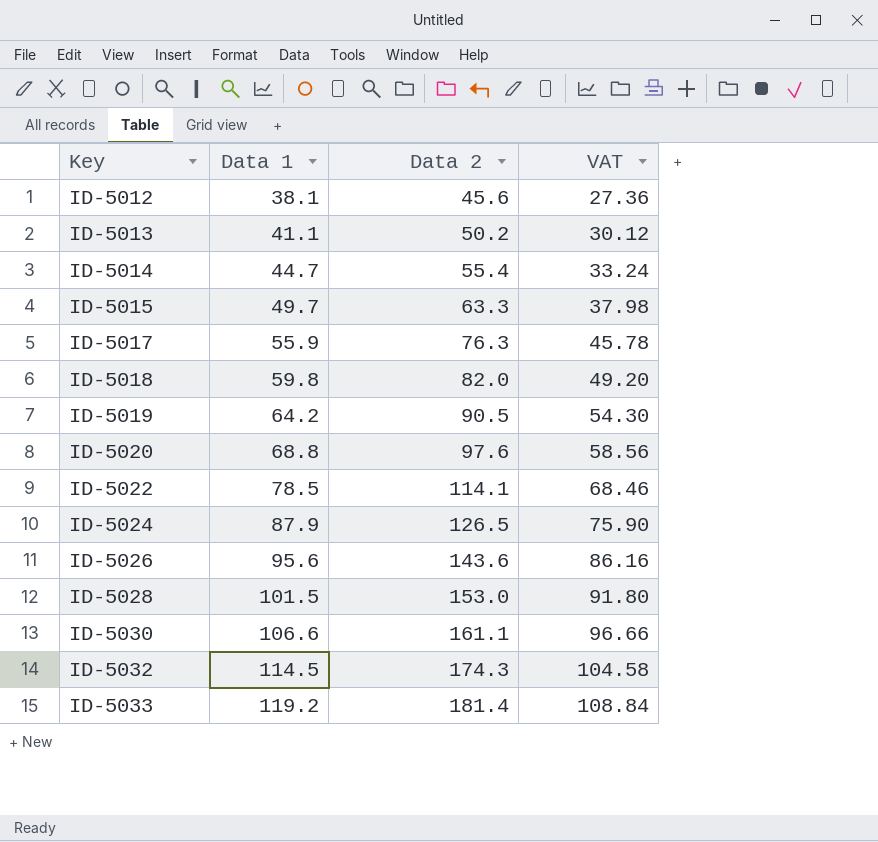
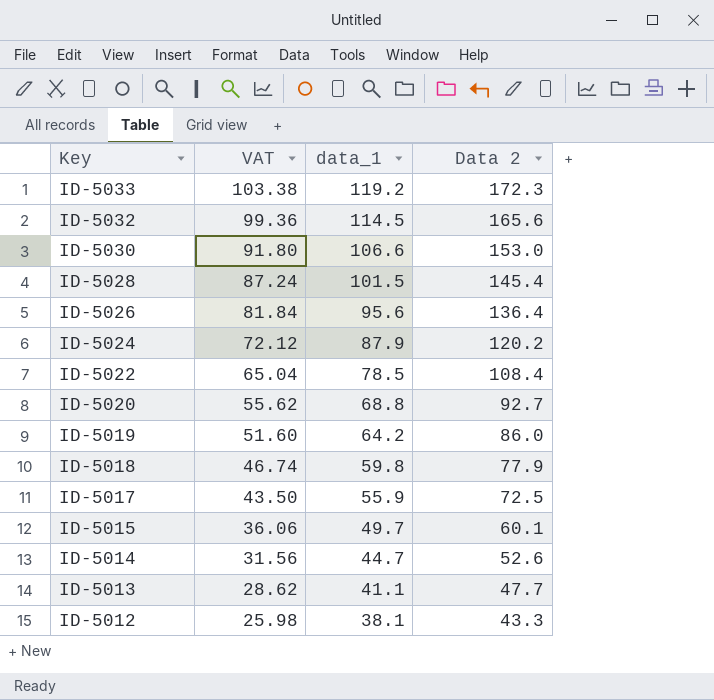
row order: Key ascending -> Key descending
column VAT | position: 4 -> 2
column name: Data 1 -> data_1
ID-5033 | VAT: 108.84 -> 103.38
ID-5033 | Data 2: 181.4 -> 172.3
ID-5032 | VAT: 104.58 -> 99.36
ID-5032 | Data 2: 174.3 -> 165.6
ID-5030 | VAT: 96.66 -> 91.80
ID-5030 | Data 2: 161.1 -> 153.0
ID-5028 | VAT: 91.80 -> 87.24
ID-5028 | Data 2: 153.0 -> 145.4
ID-5026 | VAT: 86.16 -> 81.84
ID-5026 | Data 2: 143.6 -> 136.4
ID-5024 | VAT: 75.90 -> 72.12
ID-5024 | Data 2: 126.5 -> 120.2
ID-5022 | VAT: 68.46 -> 65.04
ID-5022 | Data 2: 114.1 -> 108.4
ID-5020 | VAT: 58.56 -> 55.62
ID-5020 | Data 2: 97.6 -> 92.7
ID-5019 | VAT: 54.30 -> 51.60
ID-5019 | Data 2: 90.5 -> 86.0
ID-5018 | VAT: 49.20 -> 46.74
ID-5018 | Data 2: 82.0 -> 77.9
ID-5017 | VAT: 45.78 -> 43.50
ID-5017 | Data 2: 76.3 -> 72.5
ID-5015 | VAT: 37.98 -> 36.06
ID-5015 | Data 2: 63.3 -> 60.1
ID-5014 | VAT: 33.24 -> 31.56
ID-5014 | Data 2: 55.4 -> 52.6
ID-5013 | VAT: 30.12 -> 28.62
ID-5013 | Data 2: 50.2 -> 47.7
ID-5012 | VAT: 27.36 -> 25.98
ID-5012 | Data 2: 45.6 -> 43.3

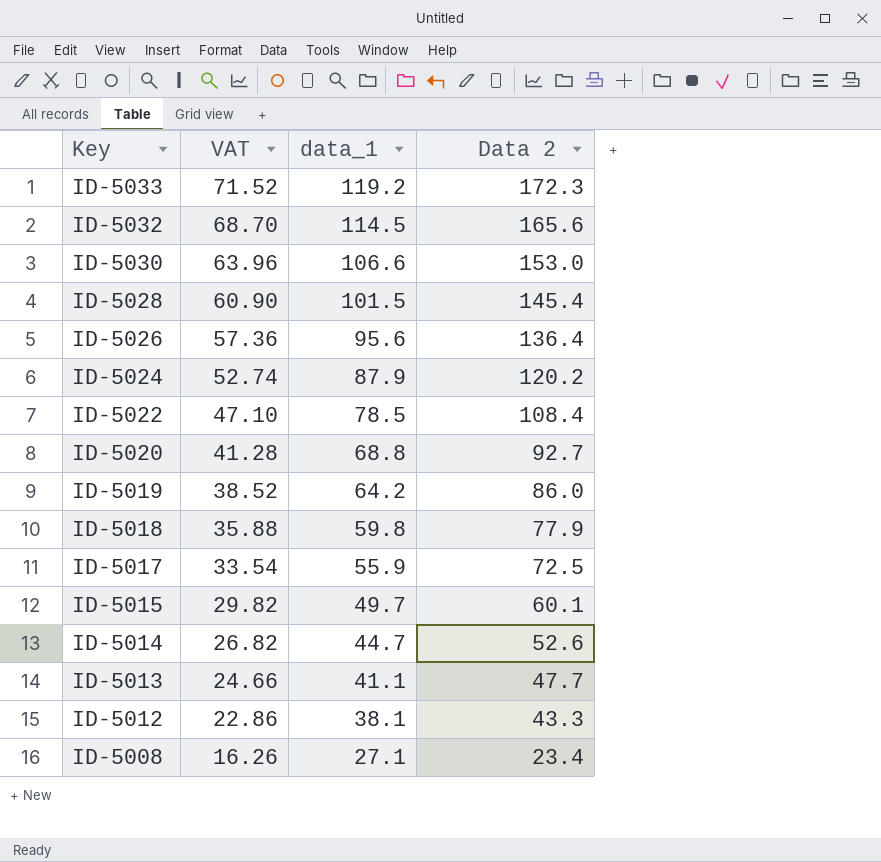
column VAT | formula: [Data 2] * 0.6 -> [data_1] * 0.6
row ID-5008: none -> 16.26 | 27.1 | 23.4

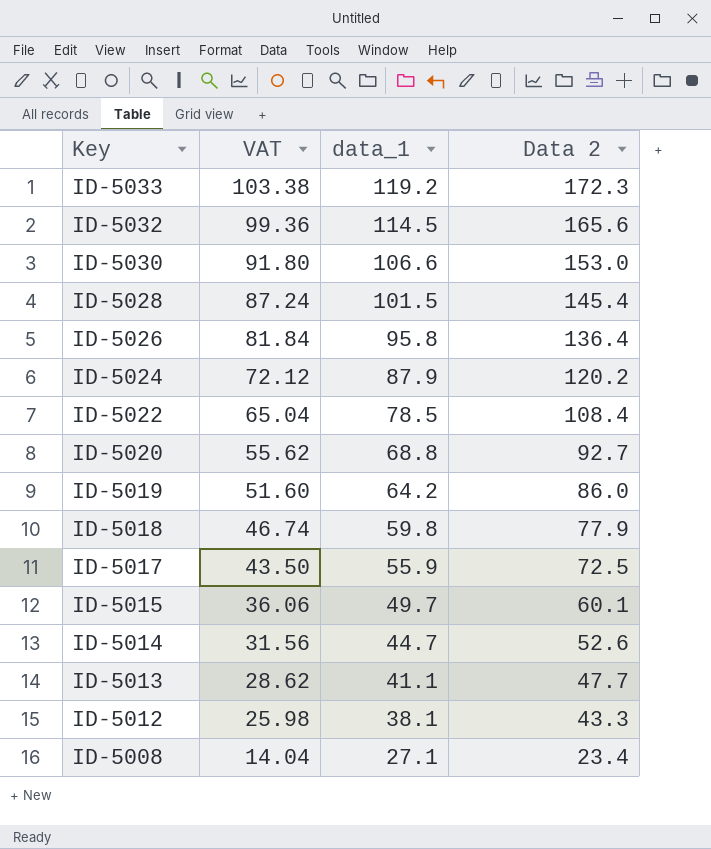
column VAT | formula: [data_1] * 0.6 -> [Data 2] * 0.6
ID-5026 | data_1: 95.6 -> 95.8

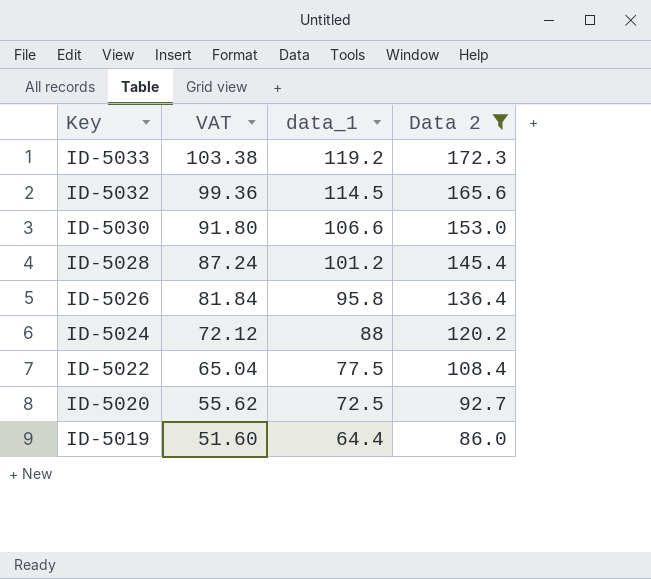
filter: none -> Data 2 >= 86.0
ID-5028 | data_1: 101.5 -> 101.2
ID-5024 | data_1: 87.9 -> 88
ID-5022 | data_1: 78.5 -> 77.5
ID-5020 | data_1: 68.8 -> 72.5
ID-5019 | data_1: 64.2 -> 64.4

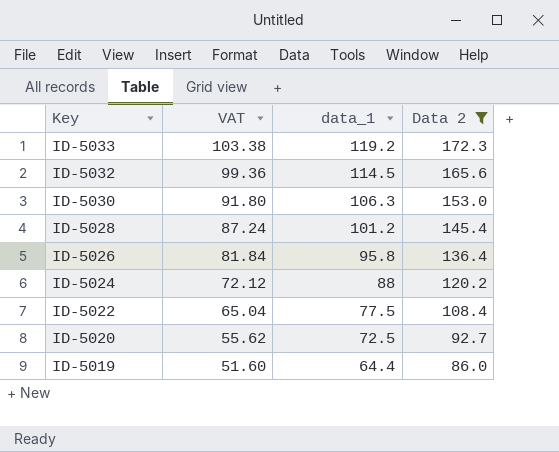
ID-5030 | data_1: 106.6 -> 106.3

